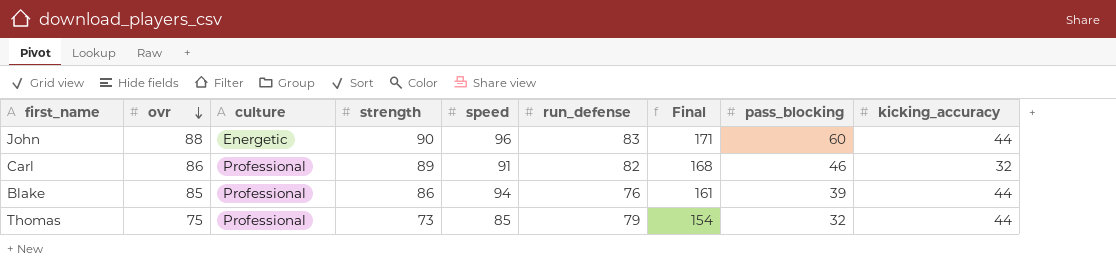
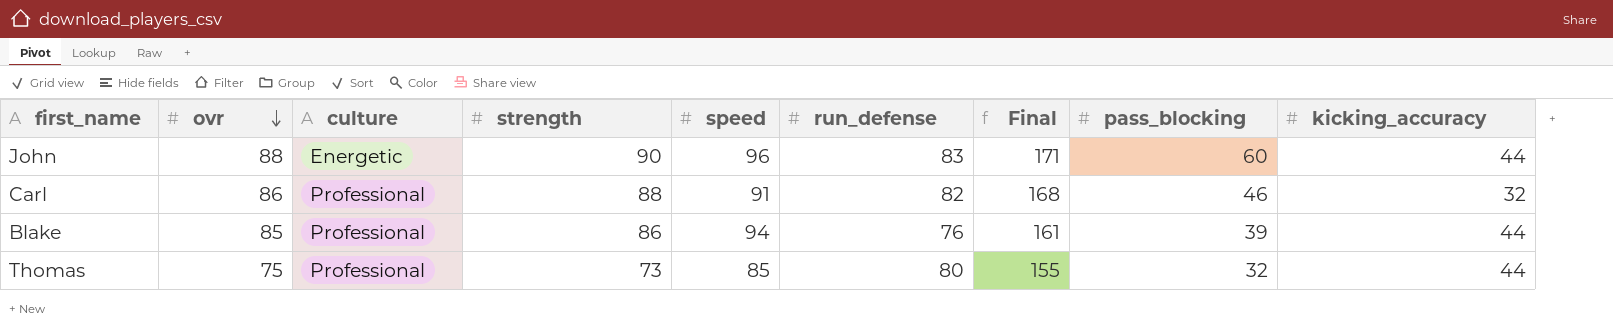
Carl | strength: 89 -> 88
Thomas | run_defense: 79 -> 80
Thomas | Final: 154 -> 155

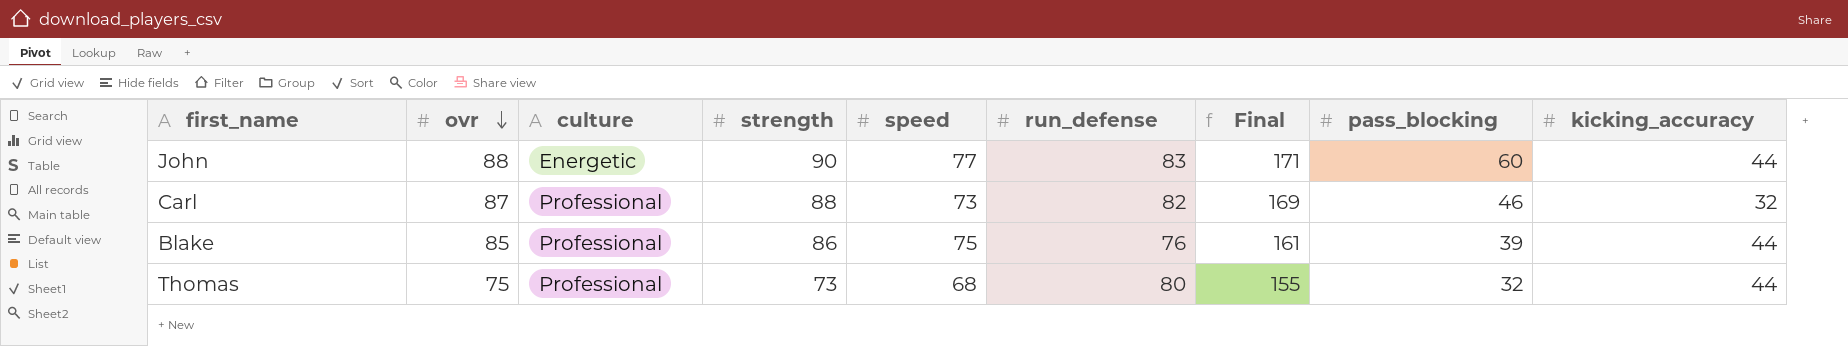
John | speed: 96 -> 77
Carl | ovr: 86 -> 87
Carl | speed: 91 -> 73
Carl | Final: 168 -> 169
Blake | speed: 94 -> 75
Thomas | speed: 85 -> 68

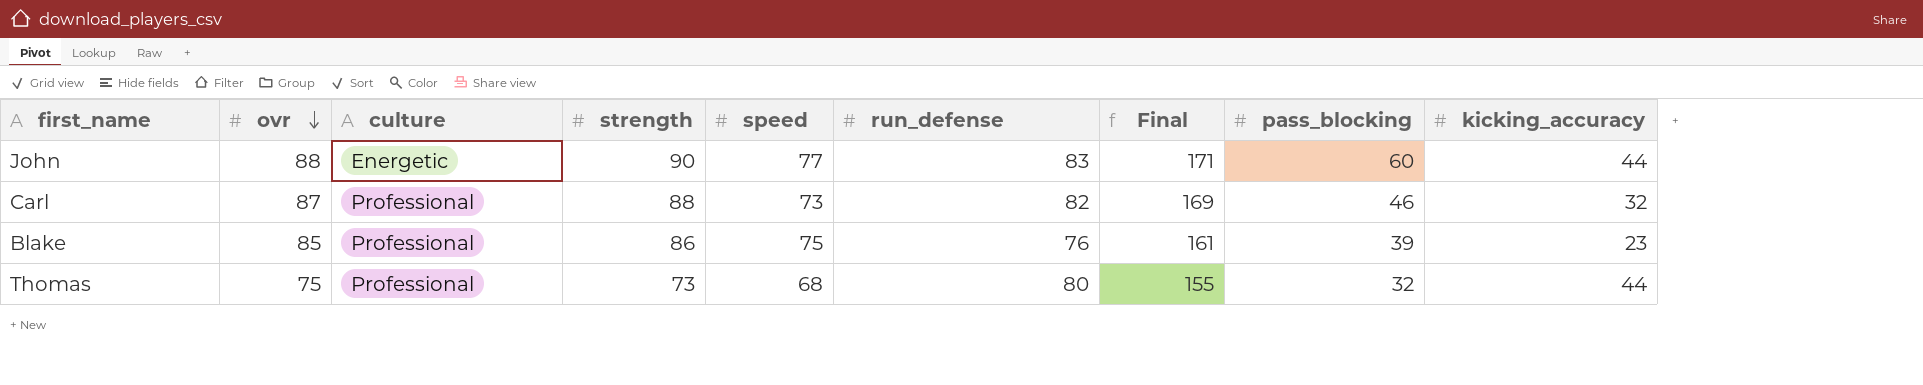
Blake | kicking_accuracy: 44 -> 23

